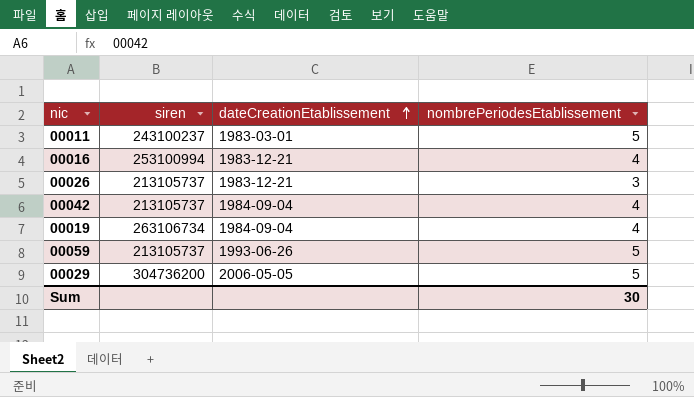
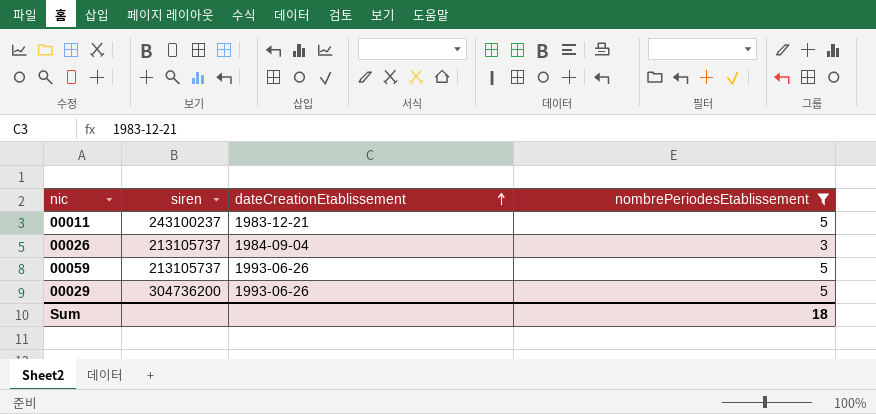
filter: none -> nombrePeriodesEtablissement != 4
00011 | dateCreationEtablissement: 1983-03-01 -> 1983-12-21
00026 | dateCreationEtablissement: 1983-12-21 -> 1984-09-04
00029 | dateCreationEtablissement: 2006-05-05 -> 1993-06-26
Sum | nombrePeriodesEtablissement: 30 -> 18

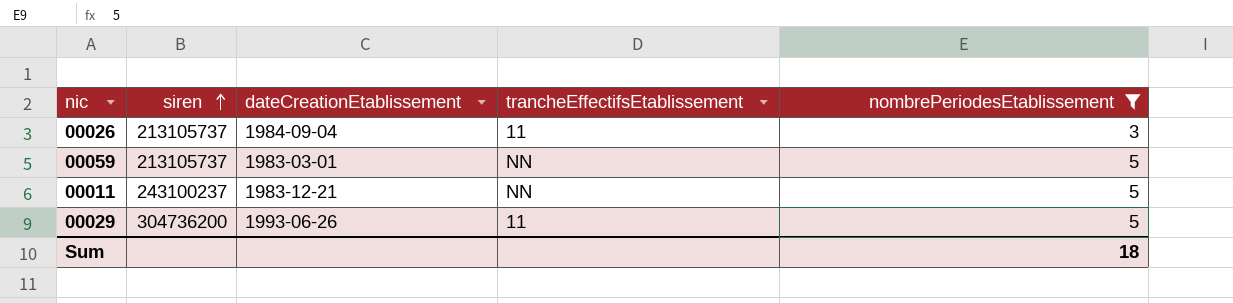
row order: dateCreationEtablissement ascending -> siren ascending
column trancheEffectifsEtablissement | position: none -> 4
00059 | dateCreationEtablissement: 1993-06-26 -> 1983-03-01

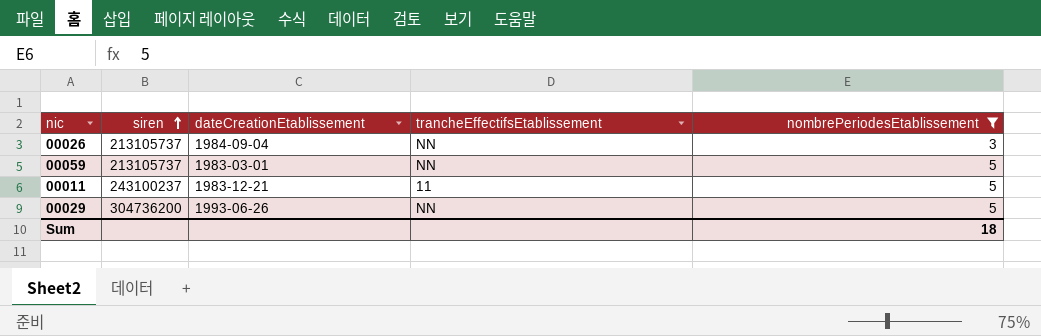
00026 | trancheEffectifsEtablissement: 11 -> NN
00011 | trancheEffectifsEtablissement: NN -> 11
00029 | trancheEffectifsEtablissement: 11 -> NN

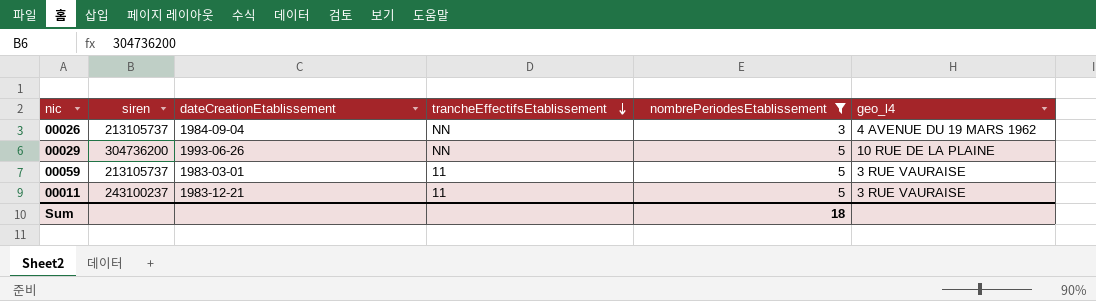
row order: siren ascending -> trancheEffectifsEtablissement descending
column geo_l4 | position: none -> 6
00059 | trancheEffectifsEtablissement: NN -> 11

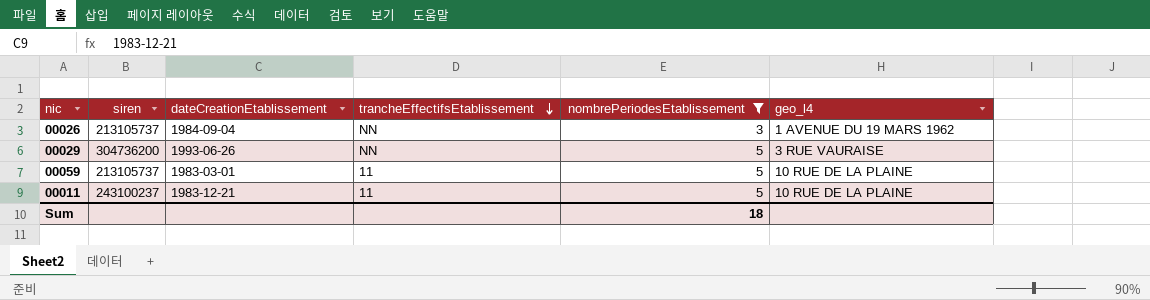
00026 | geo_l4: 4 AVENUE DU 19 MARS 1962 -> 1 AVENUE DU 19 MARS 1962
00029 | geo_l4: 10 RUE DE LA PLAINE -> 3 RUE VAURAISE
00059 | geo_l4: 3 RUE VAURAISE -> 10 RUE DE LA PLAINE
00011 | geo_l4: 3 RUE VAURAISE -> 10 RUE DE LA PLAINE

